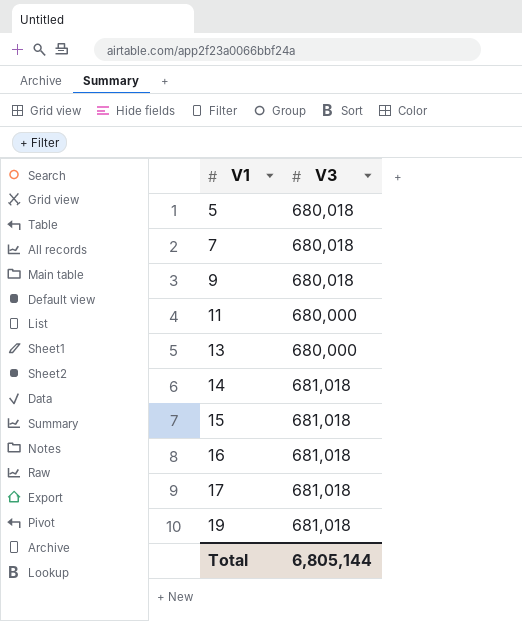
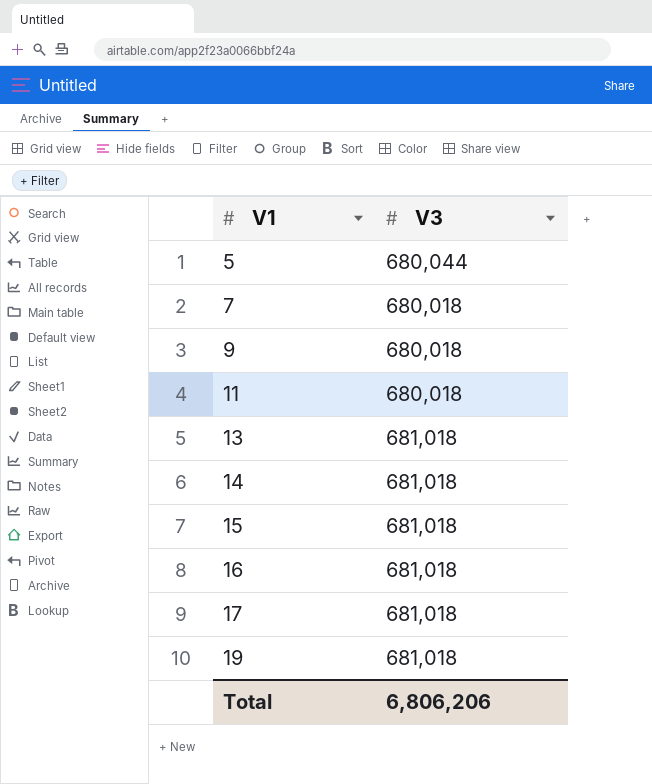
5 | V3: 680,018 -> 680,044
11 | V3: 680,000 -> 680,018
13 | V3: 680,000 -> 681,018
Total | V3: 6,805,144 -> 6,806,206

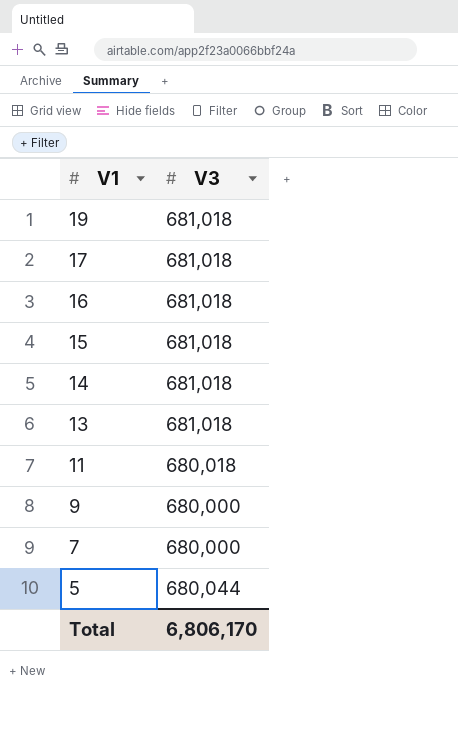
row order: V1 ascending -> V1 descending
9 | V3: 680,018 -> 680,000
7 | V3: 680,018 -> 680,000
Total | V3: 6,806,206 -> 6,806,170

